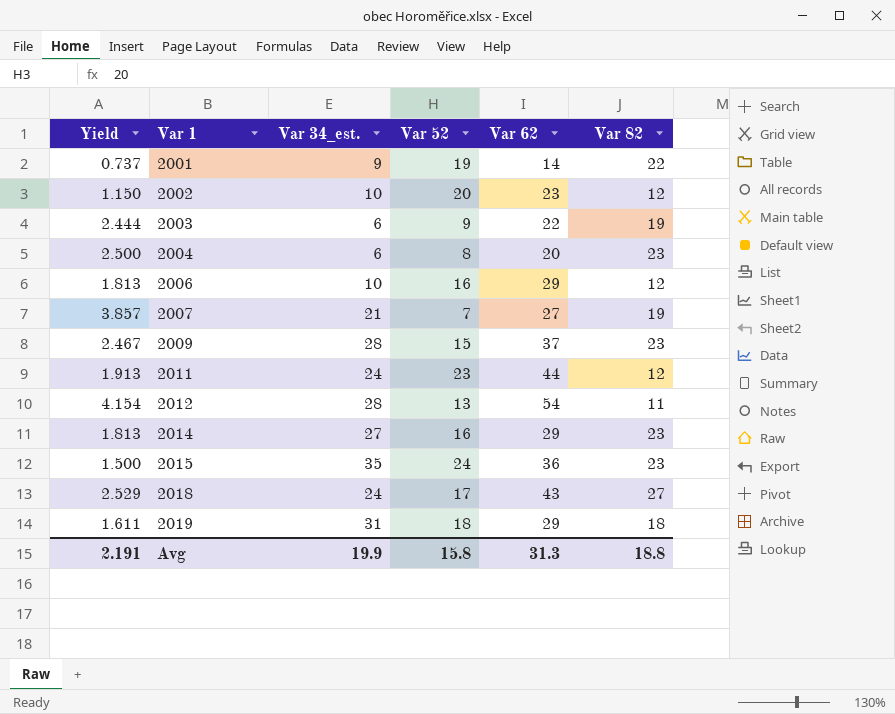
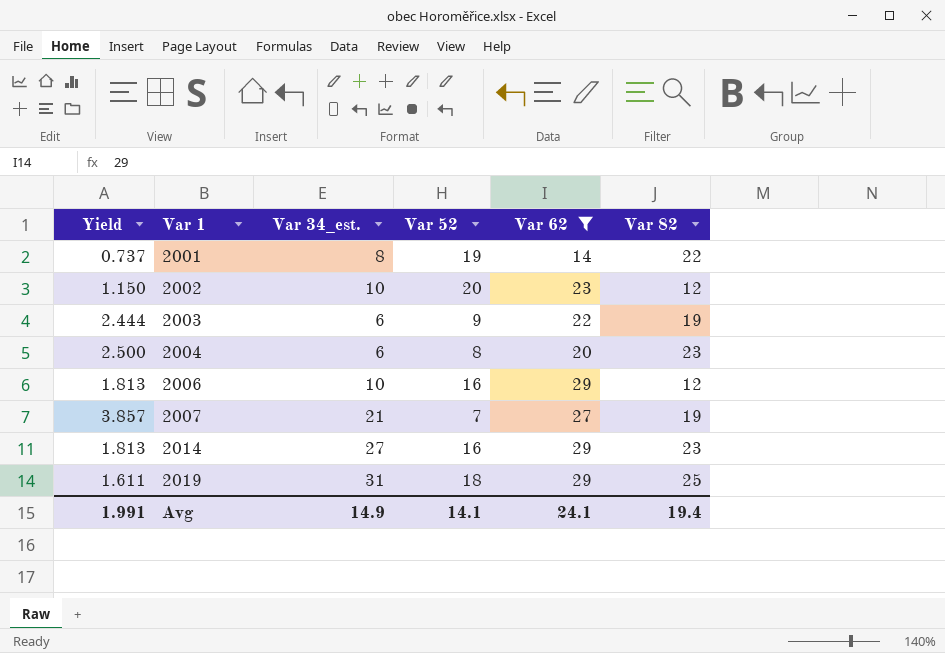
filter: none -> Var 62 <= 29
2001 | Var 34_est.: 9 -> 8
2019 | Var 82: 18 -> 25
Avg | Yield: 2.191 -> 1.991
Avg | Var 34_est.: 19.9 -> 14.9
Avg | Var 52: 15.8 -> 14.1
Avg | Var 62: 31.3 -> 24.1
Avg | Var 82: 18.8 -> 19.4

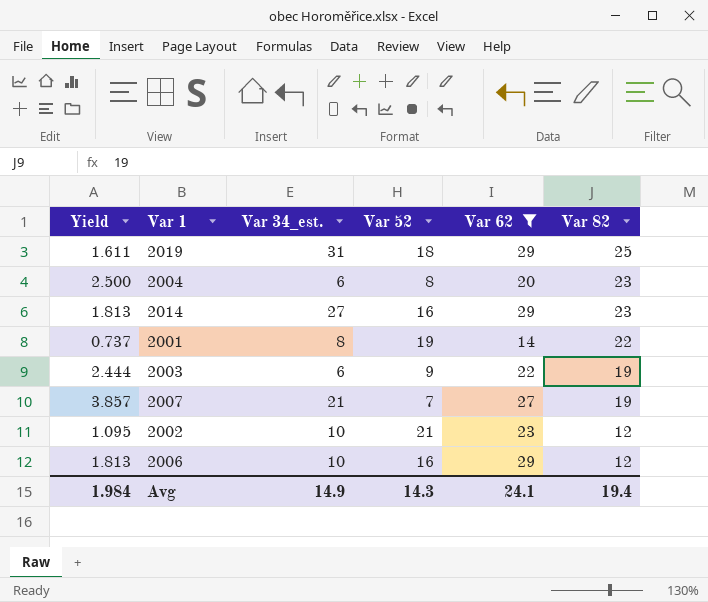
row order: Var 1 ascending -> Var 82 descending
2002 | Yield: 1.150 -> 1.095
2002 | Var 52: 20 -> 21
Avg | Yield: 1.991 -> 1.984
Avg | Var 52: 14.1 -> 14.3

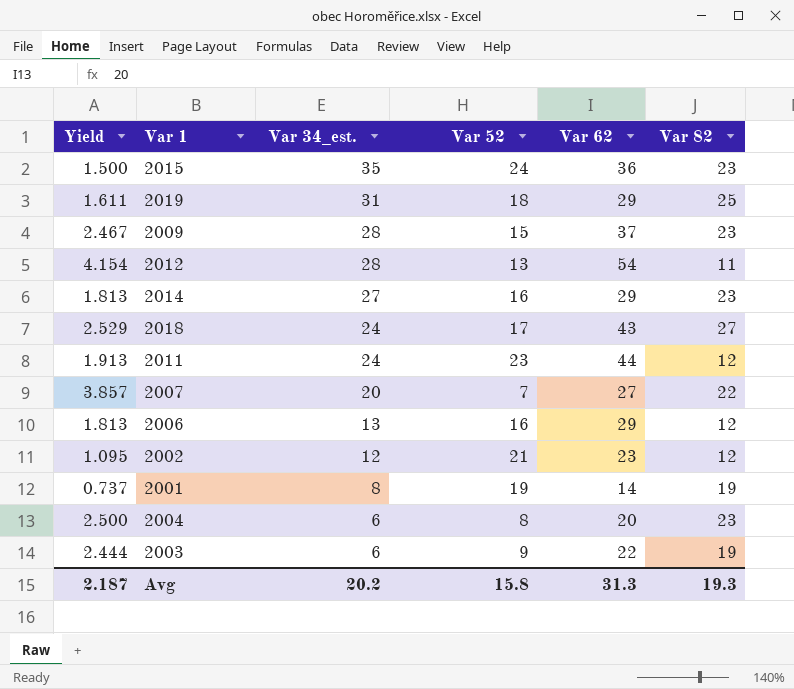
filter: Var 62 <= 29 -> none
row order: Var 82 descending -> Var 34_est. descending
2007 | Var 34_est.: 21 -> 20
2007 | Var 82: 19 -> 22
2006 | Var 34_est.: 10 -> 13
2002 | Var 34_est.: 10 -> 12
2001 | Var 82: 22 -> 19
Avg | Yield: 1.984 -> 2.187
Avg | Var 34_est.: 14.9 -> 20.2
Avg | Var 52: 14.3 -> 15.8
Avg | Var 62: 24.1 -> 31.3
Avg | Var 82: 19.4 -> 19.3

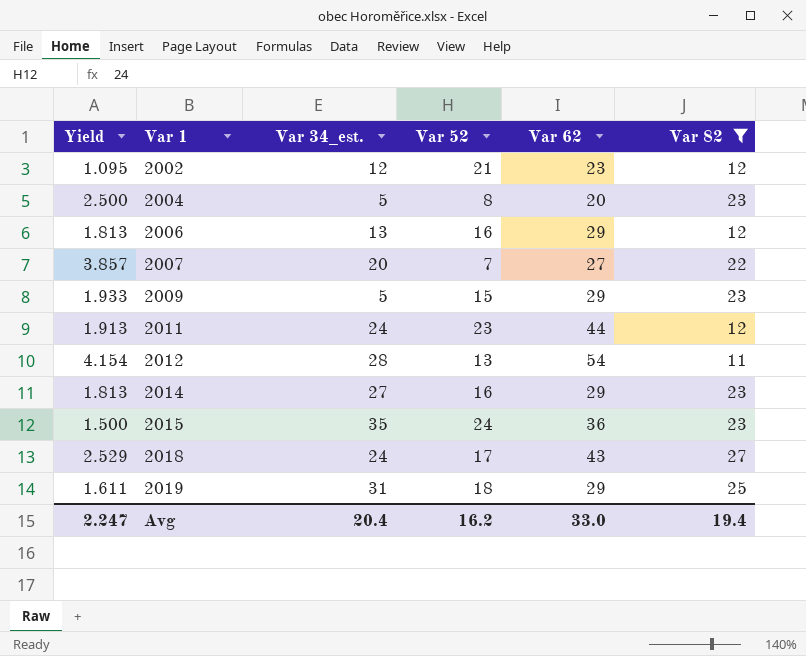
filter: none -> Var 82 != 19
row order: Var 34_est. descending -> Var 1 ascending
2004 | Var 34_est.: 6 -> 5
2009 | Yield: 2.467 -> 1.933
2009 | Var 34_est.: 28 -> 5
2009 | Var 62: 37 -> 29
Avg | Yield: 2.187 -> 2.247
Avg | Var 34_est.: 20.2 -> 20.4
Avg | Var 52: 15.8 -> 16.2
Avg | Var 62: 31.3 -> 33.0
Avg | Var 82: 19.3 -> 19.4

